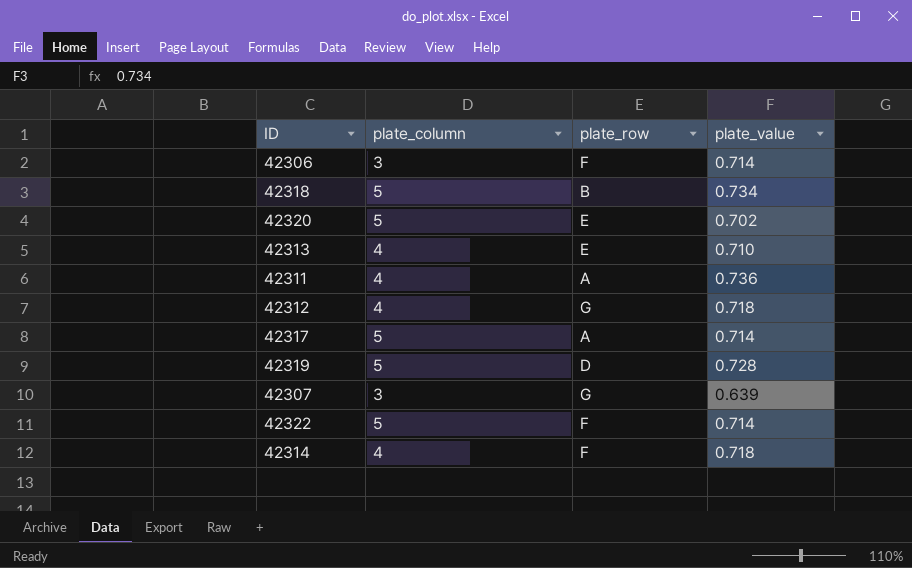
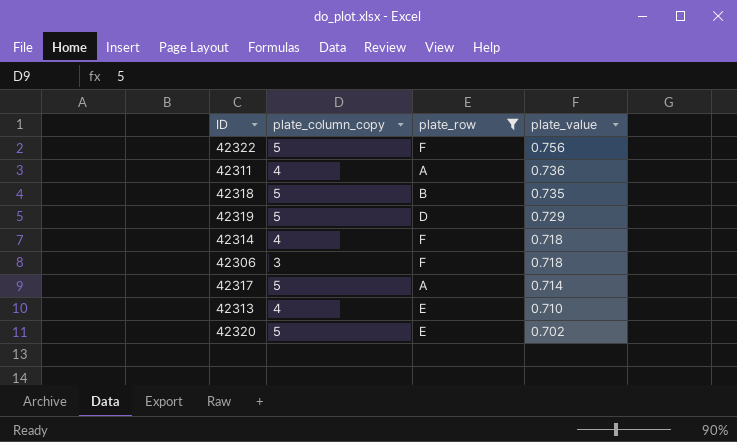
filter: none -> plate_row != G
row order: none -> plate_value descending
column name: plate_column -> plate_column_copy
42322 | plate_value: 0.714 -> 0.756
42318 | plate_value: 0.734 -> 0.735
42319 | plate_value: 0.728 -> 0.729
42306 | plate_value: 0.714 -> 0.718

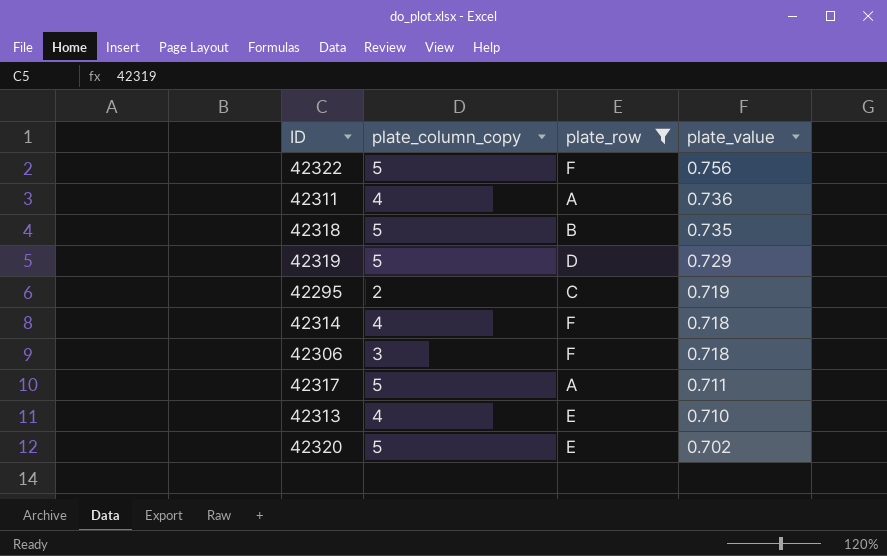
row 42295: none -> 2 | C | 0.719
42317 | plate_value: 0.714 -> 0.711

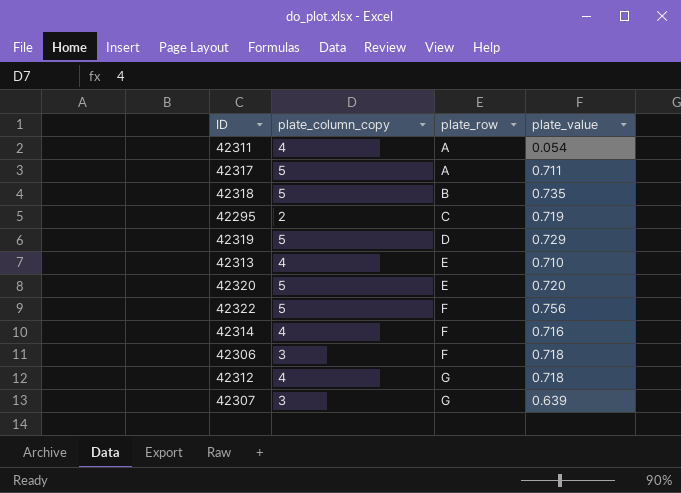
filter: plate_row != G -> none
row order: plate_value descending -> plate_row ascending
42311 | plate_value: 0.736 -> 0.054
42320 | plate_value: 0.702 -> 0.720
42314 | plate_value: 0.718 -> 0.716

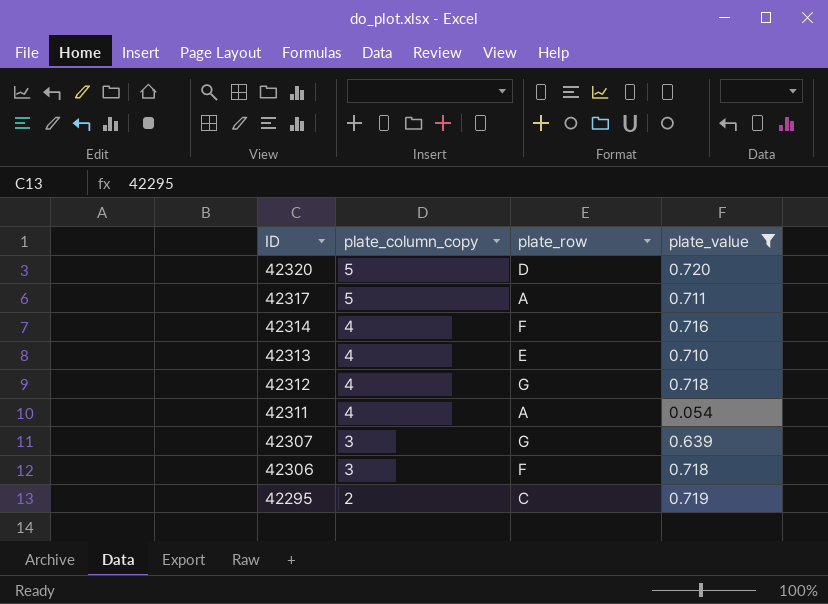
filter: none -> plate_value <= 0.720
row order: plate_row ascending -> ID descending
42320 | plate_row: E -> D

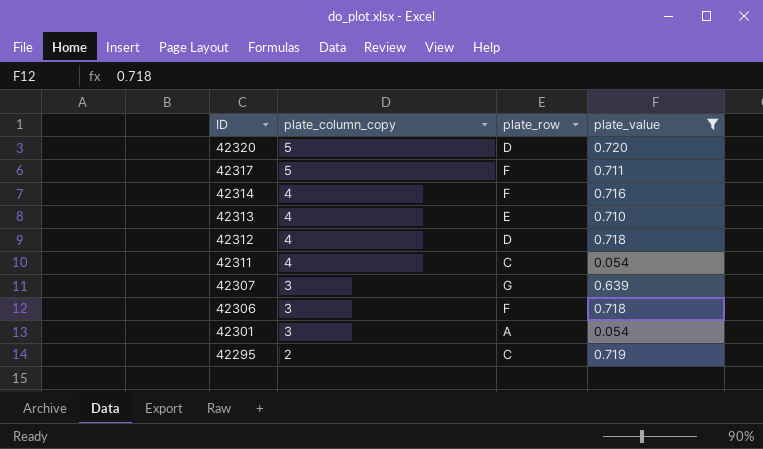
42317 | plate_row: A -> F
42312 | plate_row: G -> D
42311 | plate_row: A -> C
row 42301: none -> 3 | A | 0.054

